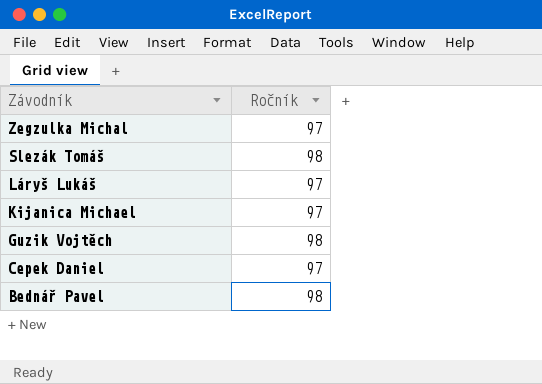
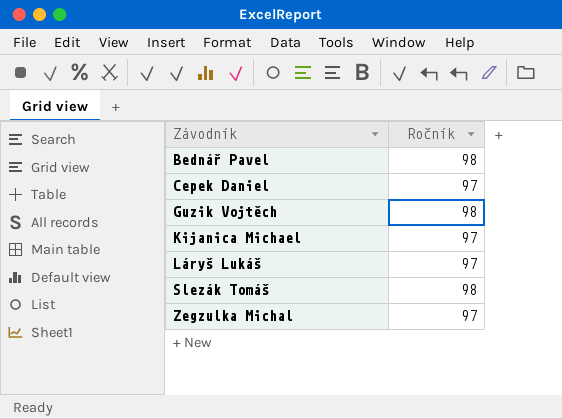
row order: Závodník descending -> Závodník ascending

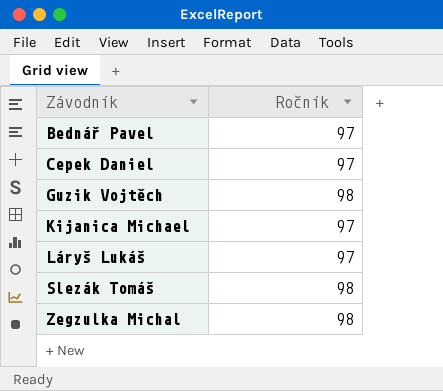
Bednář Pavel | Ročník: 98 -> 97
Zegzulka Michal | Ročník: 97 -> 98

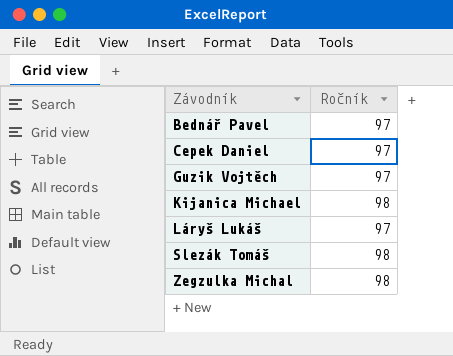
Guzik Vojtěch | Ročník: 98 -> 97
Kijanica Michael | Ročník: 97 -> 98

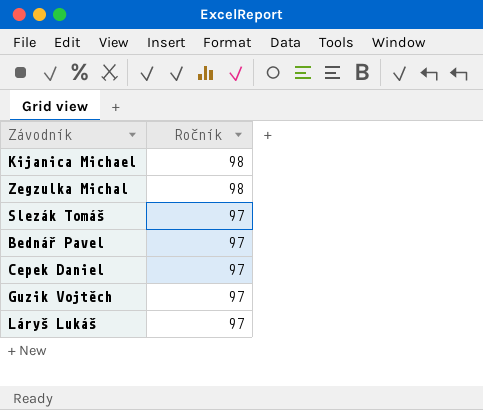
row order: Závodník ascending -> Ročník descending
Slezák Tomáš | Ročník: 98 -> 97

